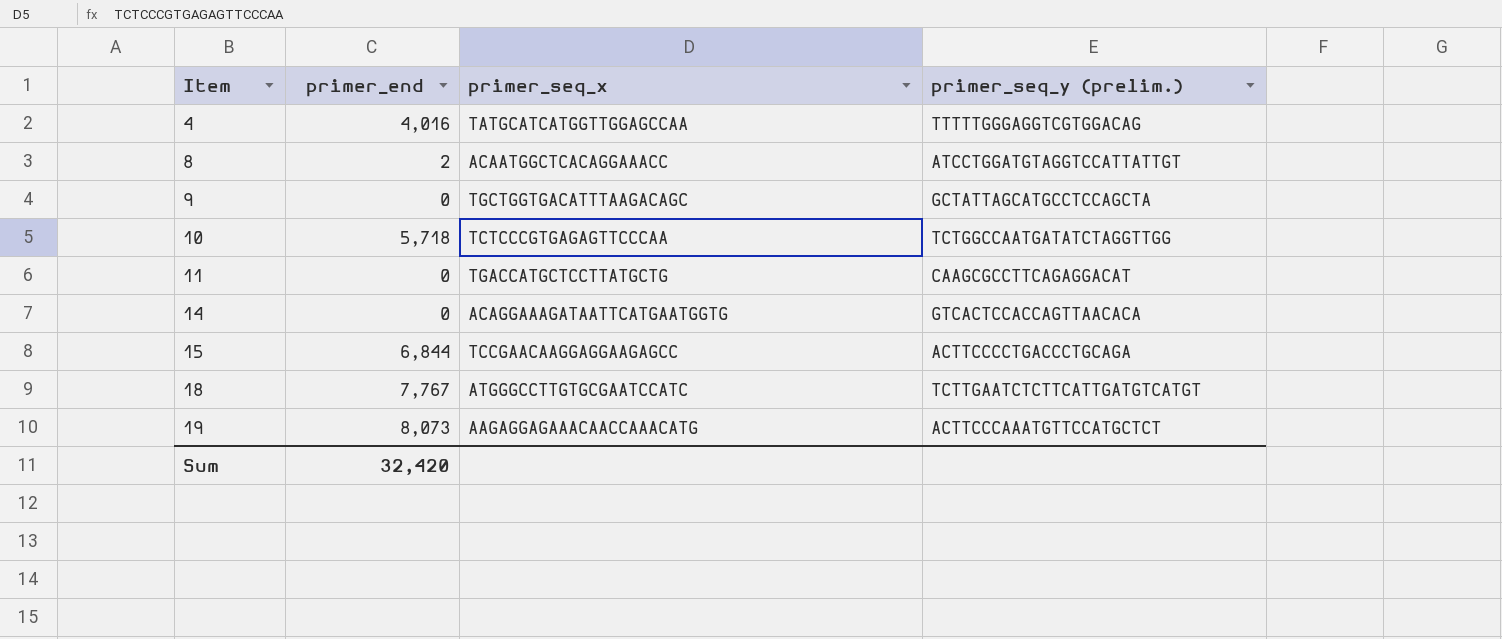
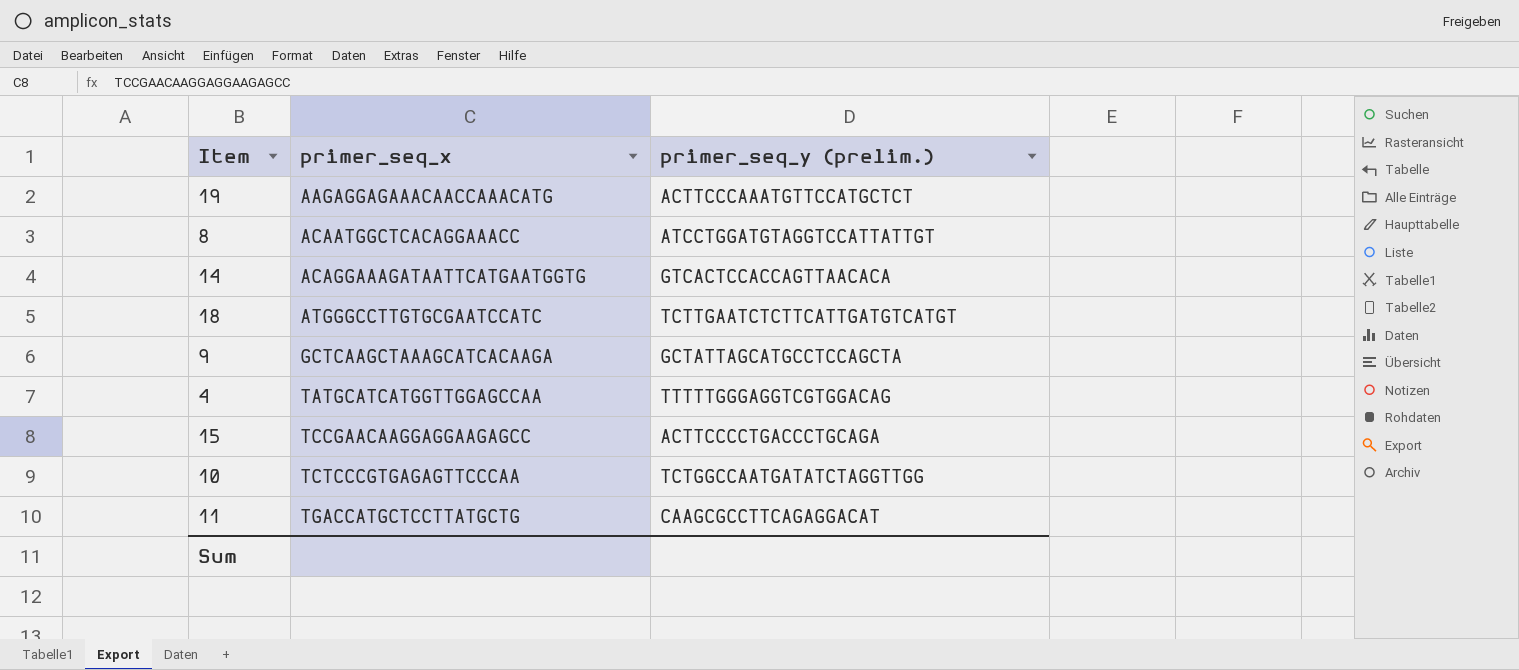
row order: Item ascending -> primer_seq_x ascending
column primer_end | position: 2 -> none
9 | primer_seq_x: TGCTGGTGACATTTAAGACAGC -> GCTCAAGCTAAAGCATCACAAGA

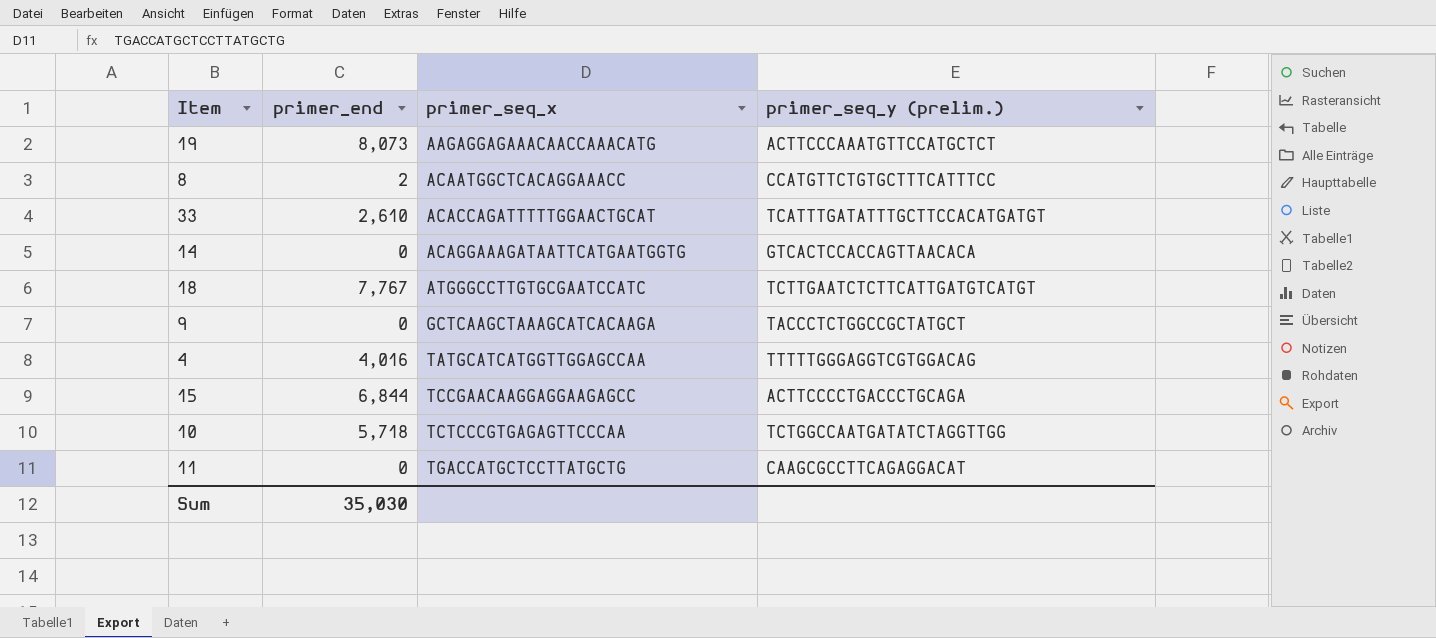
column primer_end | position: none -> 2
8 | primer_seq_y (prelim.): ATCCTGGATGTAGGTCCATTATTGT -> CCATGTTCTGTGCTTTCATTTCC
row 33: none -> 2,610 | ACACCAGATTTTTGGAACTGCAT | TCATTTGATATTTGCTTCCACATGATGT
9 | primer_seq_y (prelim.): GCTATTAGCATGCCTCCAGCTA -> TACCCTCTGGCCGCTATGCT

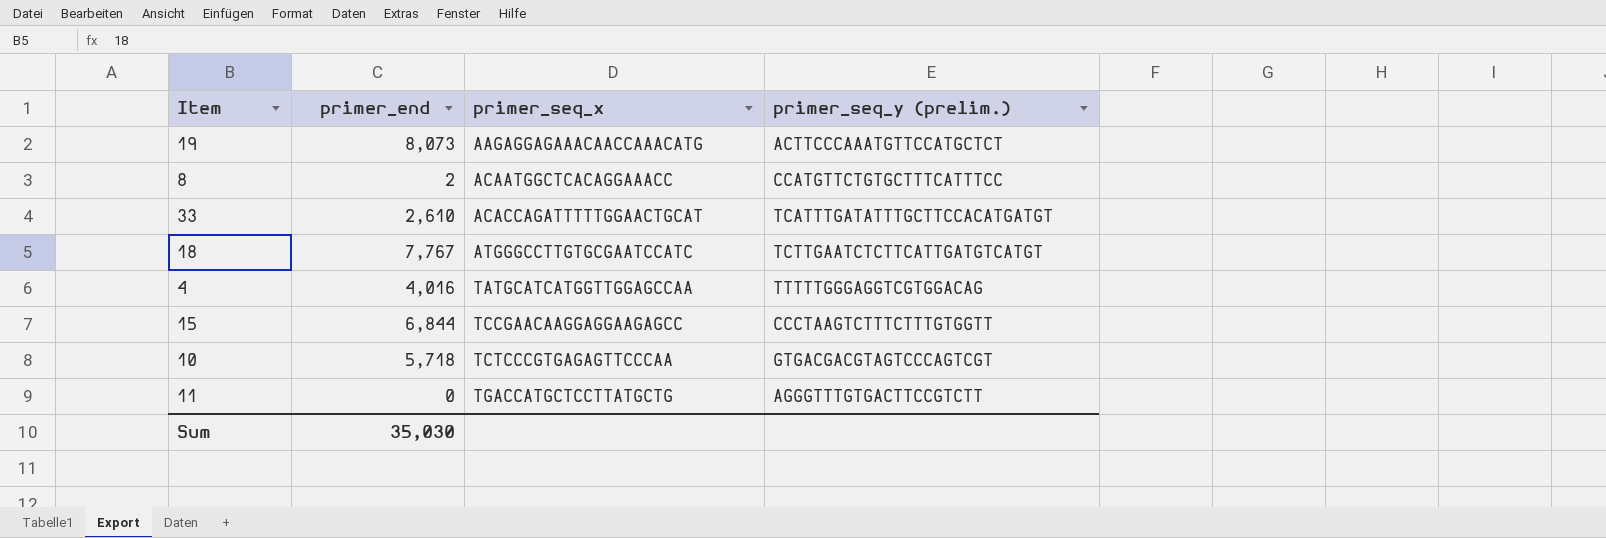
row 14: 0 | ACAGGAAAGATAATTCATGAATGGTG | GTCACTCCACCAGTTAACACA -> none
row 9: 0 | GCTCAAGCTAAAGCATCACAAGA | TACCCTCTGGCCGCTATGCT -> none
15 | primer_seq_y (prelim.): ACTTCCCCTGACCCTGCAGA -> CCCTAAGTCTTTCTTTGTGGTT
10 | primer_seq_y (prelim.): TCTGGCCAATGATATCTAGGTTGG -> GTGACGACGTAGTCCCAGTCGT
11 | primer_seq_y (prelim.): CAAGCGCCTTCAGAGGACAT -> AGGGTTTGTGACTTCCGTCTT

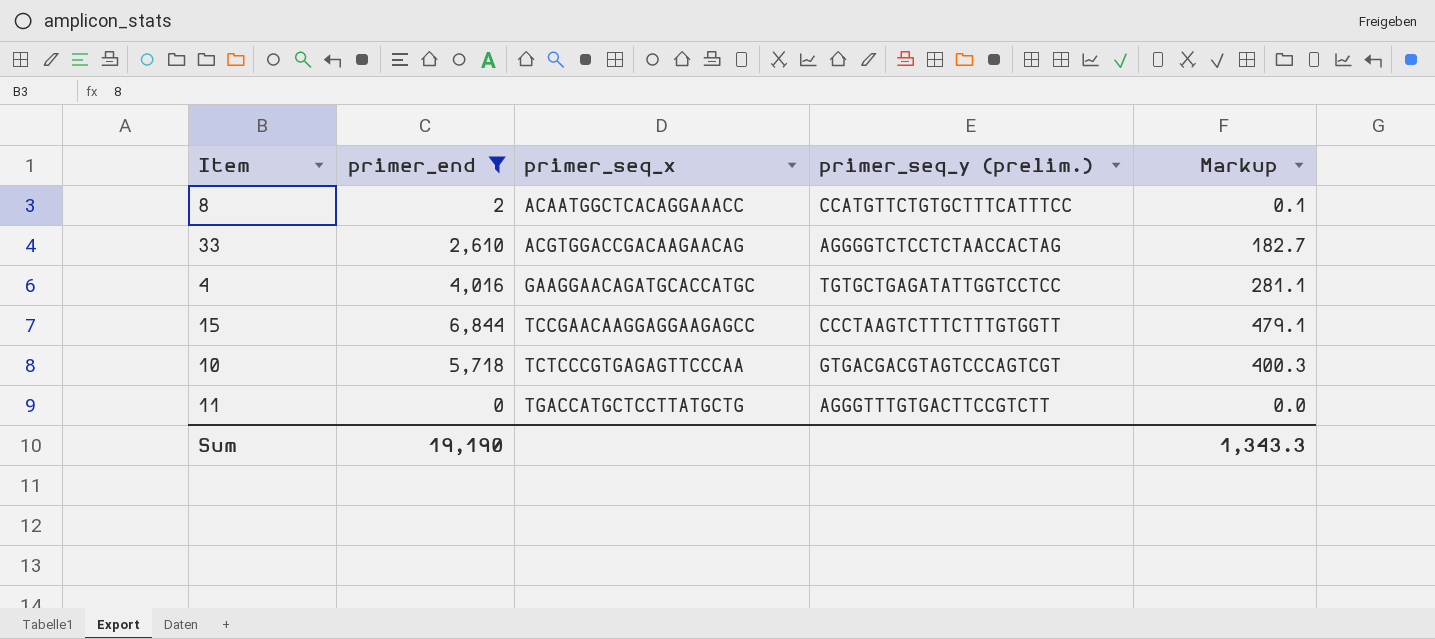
filter: none -> primer_end <= 6,844
column Markup | formula: none -> [primer_end] * 0.07
33 | primer_seq_x: ACACCAGATTTTTGGAACTGCAT -> ACGTGGACCGACAAGAACAG
33 | primer_seq_y (prelim.): TCATTTGATATTTGCTTCCACATGATGT -> AGGGGTCTCCTCTAACCACTAG
4 | primer_seq_x: TATGCATCATGGTTGGAGCCAA -> GAAGGAACAGATGCACCATGC
4 | primer_seq_y (prelim.): TTTTTGGGAGGTCGTGGACAG -> TGTGCTGAGATATTGGTCCTCC
Sum | primer_end: 35,030 -> 19,190

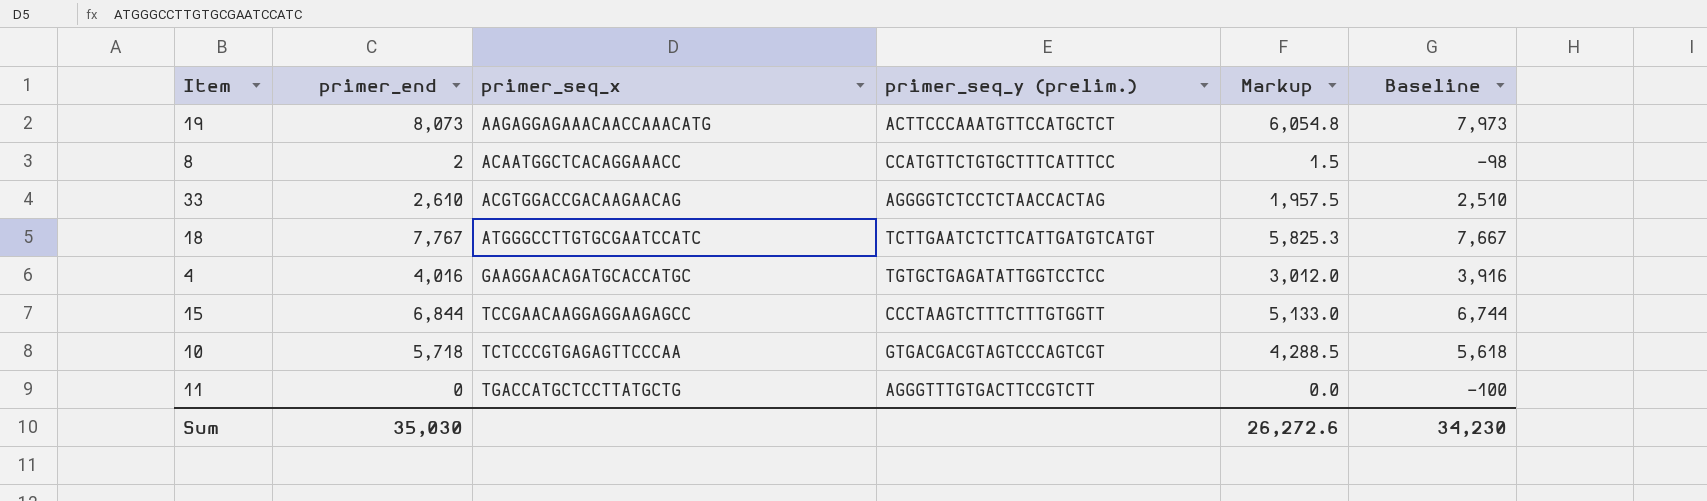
filter: primer_end <= 6,844 -> none
column Markup | formula: [primer_end] * 0.07 -> [primer_end] * 0.75
column Baseline | formula: none -> [primer_end] - 100
Sum | primer_end: 19,190 -> 35,030
Sum | Markup: 1,343.3 -> 26,272.6

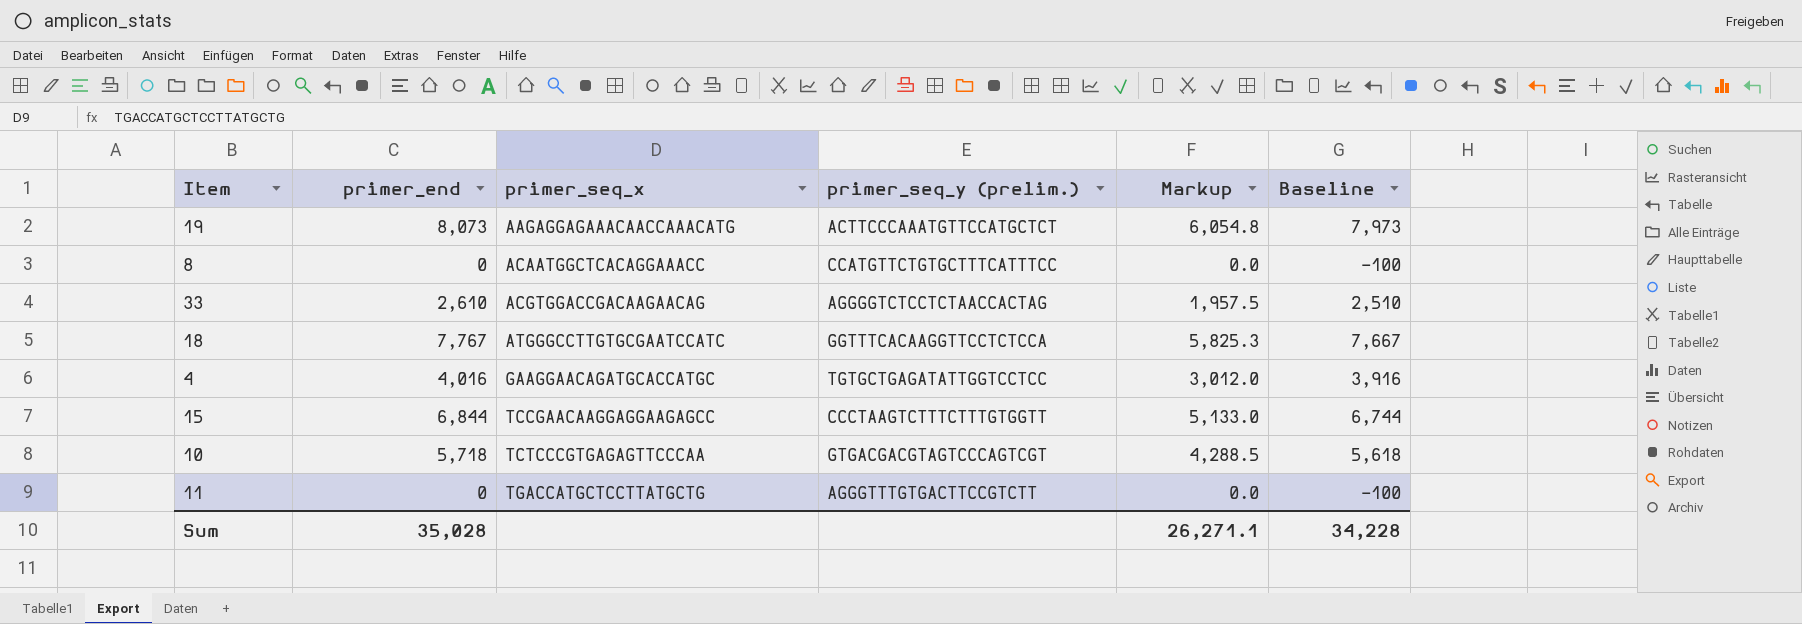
8 | primer_end: 2 -> 0
8 | Markup: 1.5 -> 0.0
8 | Baseline: -98 -> -100
18 | primer_seq_y (prelim.): TCTTGAATCTCTTCATTGATGTCATGT -> GGTTTCACAAGGTTCCTCTCCA
Sum | primer_end: 35,030 -> 35,028
Sum | Markup: 26,272.6 -> 26,271.1
Sum | Baseline: 34,230 -> 34,228

